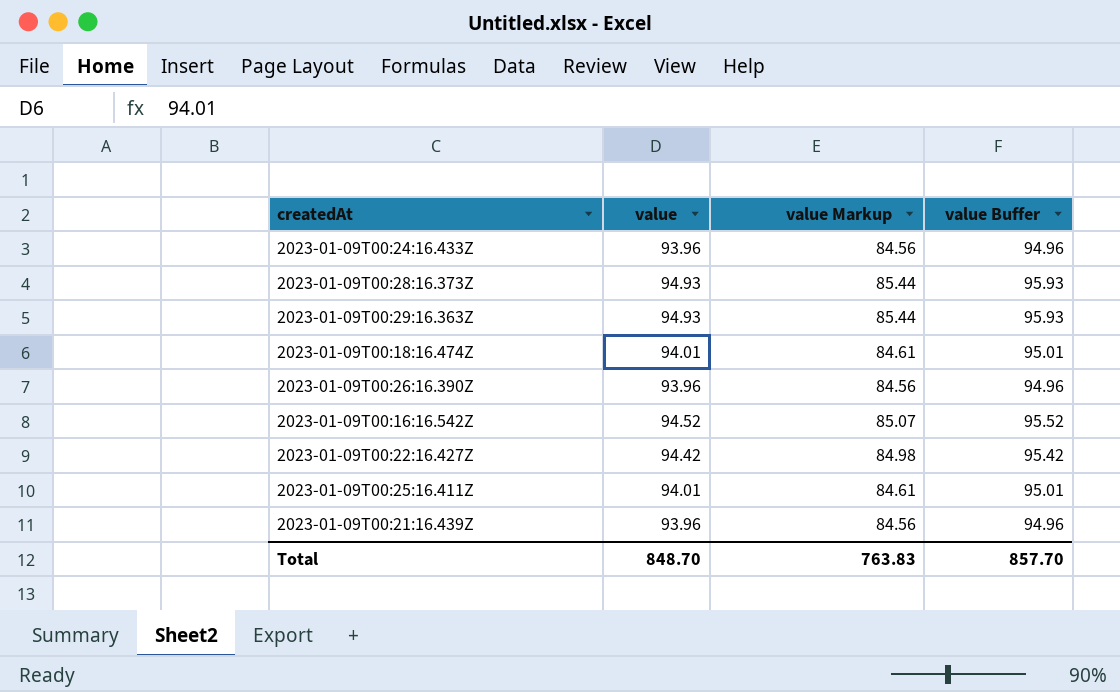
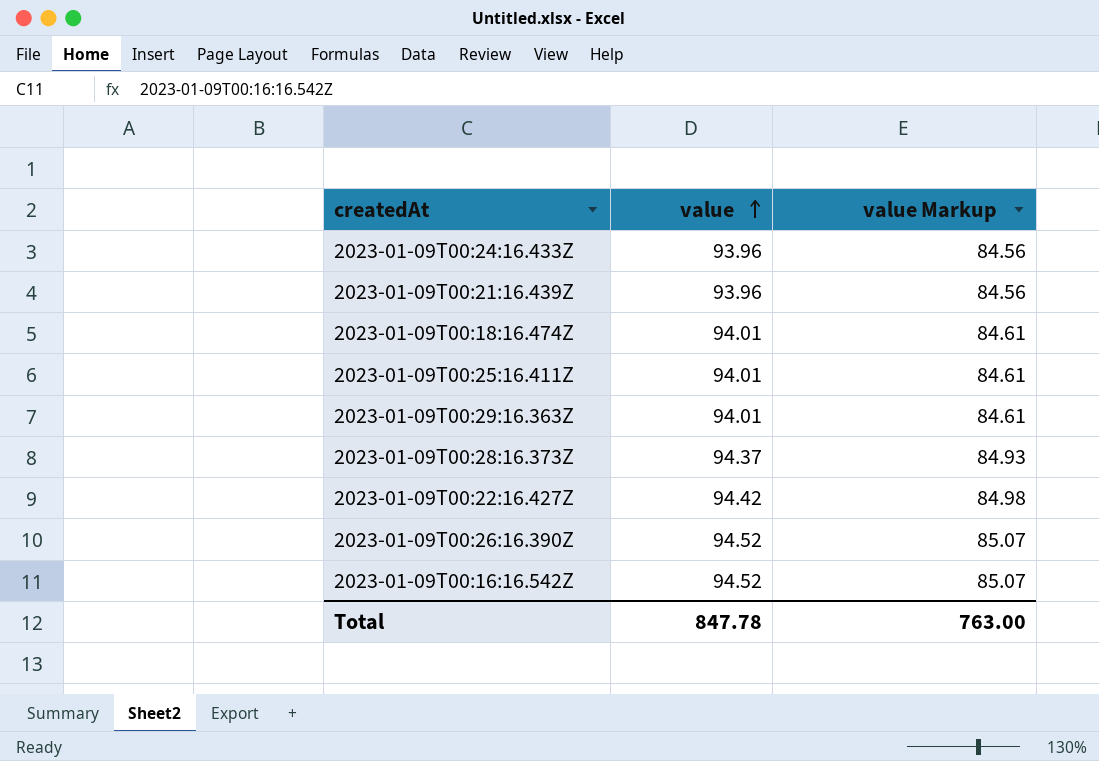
row order: none -> value ascending
column value Buffer | formula: [value] + 1 -> none
2023-01-09T00:29:16.363Z | value: 94.93 -> 94.01
2023-01-09T00:29:16.363Z | value Markup: 85.44 -> 84.61
2023-01-09T00:28:16.373Z | value: 94.93 -> 94.37
2023-01-09T00:28:16.373Z | value Markup: 85.44 -> 84.93
2023-01-09T00:26:16.390Z | value: 93.96 -> 94.52
2023-01-09T00:26:16.390Z | value Markup: 84.56 -> 85.07
Total | value: 848.70 -> 847.78
Total | value Markup: 763.83 -> 763.00

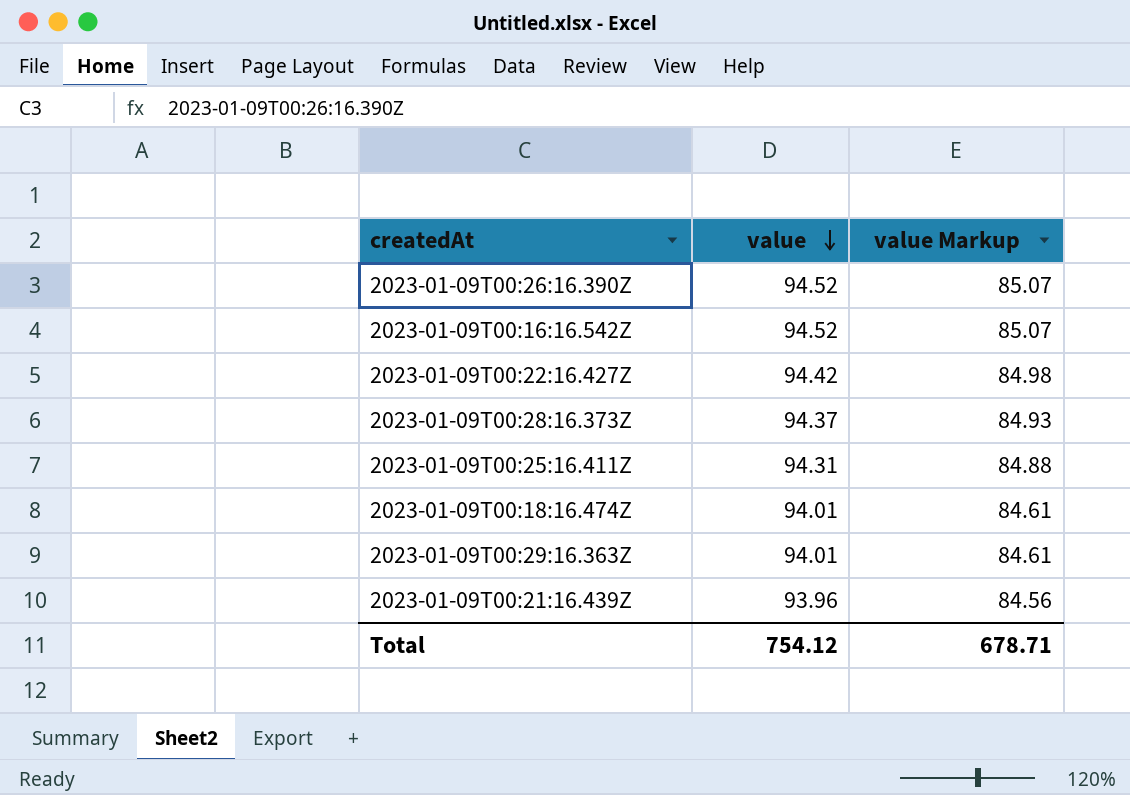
row order: value ascending -> value descending
row 2023-01-09T00:24:16.433Z: 93.96 | 84.56 -> none
2023-01-09T00:25:16.411Z | value: 94.01 -> 94.31
2023-01-09T00:25:16.411Z | value Markup: 84.61 -> 84.88
Total | value: 847.78 -> 754.12
Total | value Markup: 763.00 -> 678.71

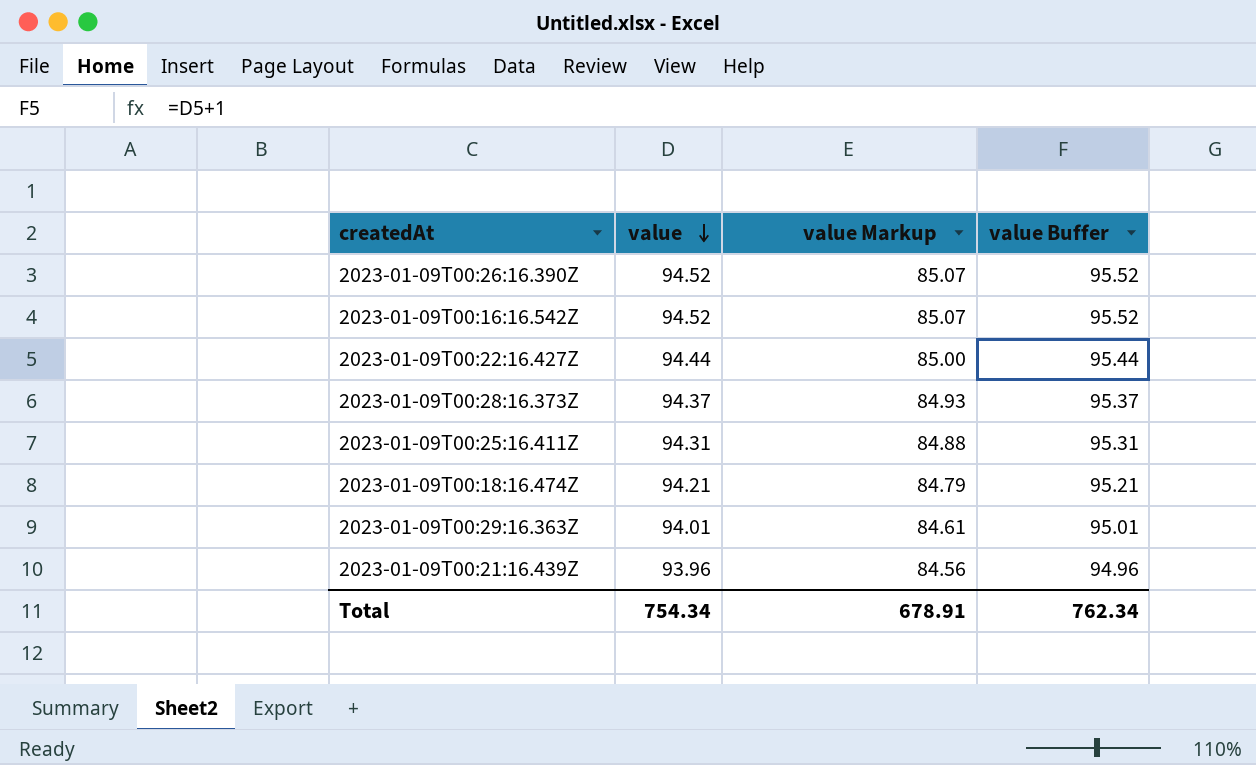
column value Buffer | formula: none -> [value] + 1
2023-01-09T00:22:16.427Z | value: 94.42 -> 94.44
2023-01-09T00:22:16.427Z | value Markup: 84.98 -> 85.00
2023-01-09T00:18:16.474Z | value: 94.01 -> 94.21
2023-01-09T00:18:16.474Z | value Markup: 84.61 -> 84.79
Total | value: 754.12 -> 754.34
Total | value Markup: 678.71 -> 678.91

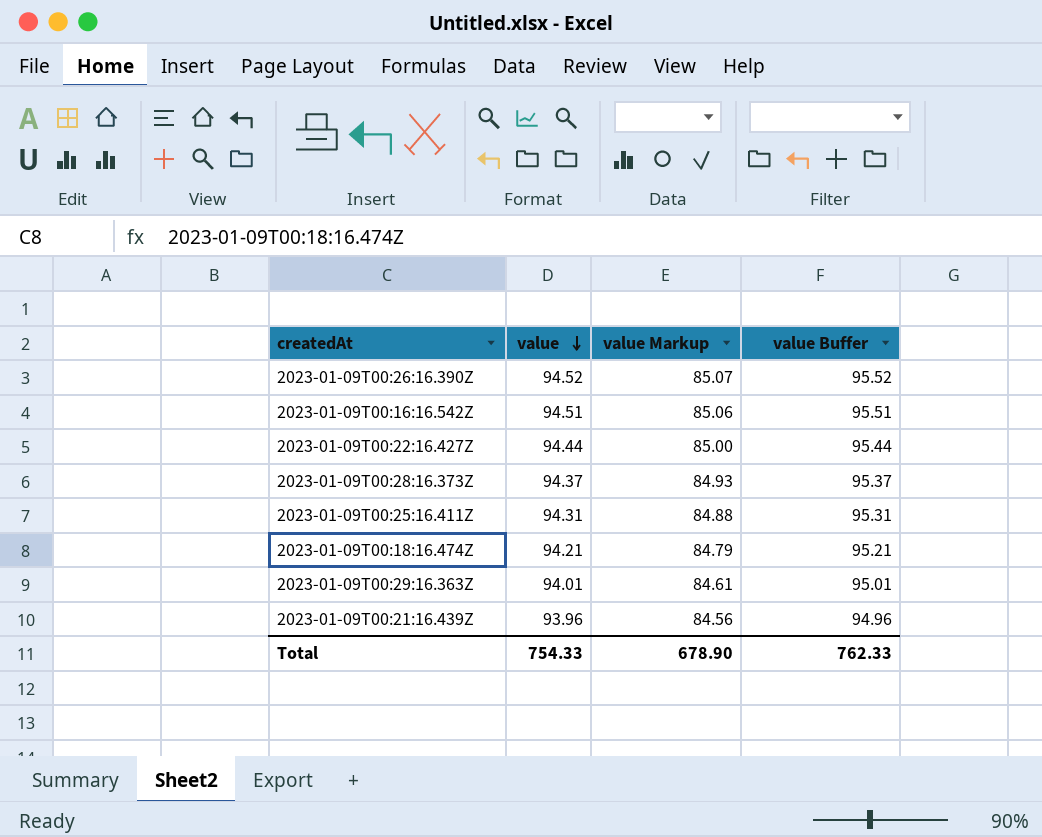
2023-01-09T00:16:16.542Z | value: 94.52 -> 94.51
2023-01-09T00:16:16.542Z | value Markup: 85.07 -> 85.06
2023-01-09T00:16:16.542Z | value Buffer: 95.52 -> 95.51
Total | value: 754.34 -> 754.33
Total | value Markup: 678.91 -> 678.90
Total | value Buffer: 762.34 -> 762.33

